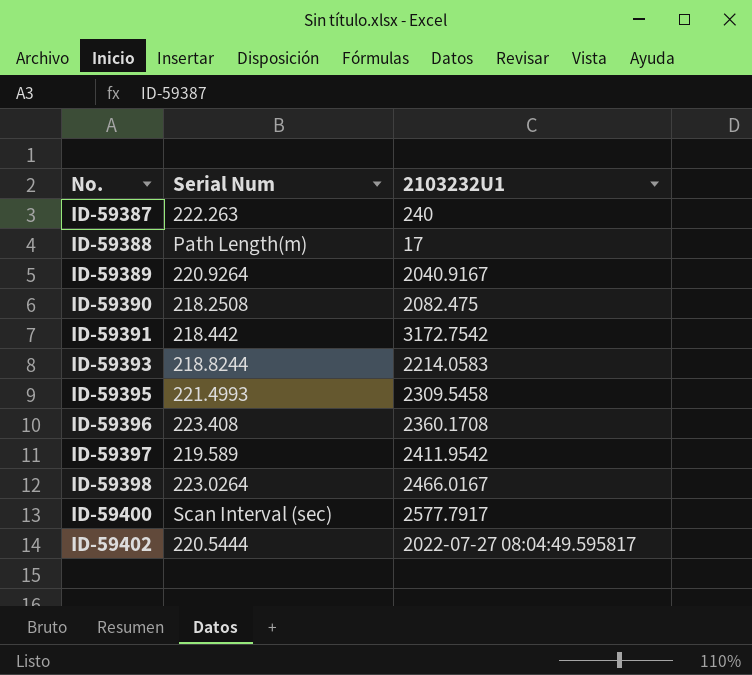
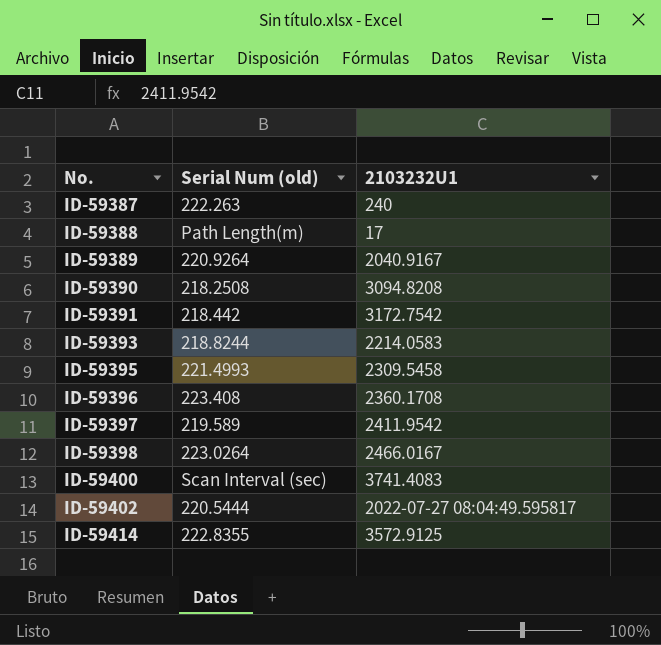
column name: Serial Num -> Serial Num (old)
ID-59390 | 2103232U1: 2082.475 -> 3094.8208
ID-59400 | 2103232U1: 2577.7917 -> 3741.4083
row ID-59414: none -> 222.8355 | 3572.9125

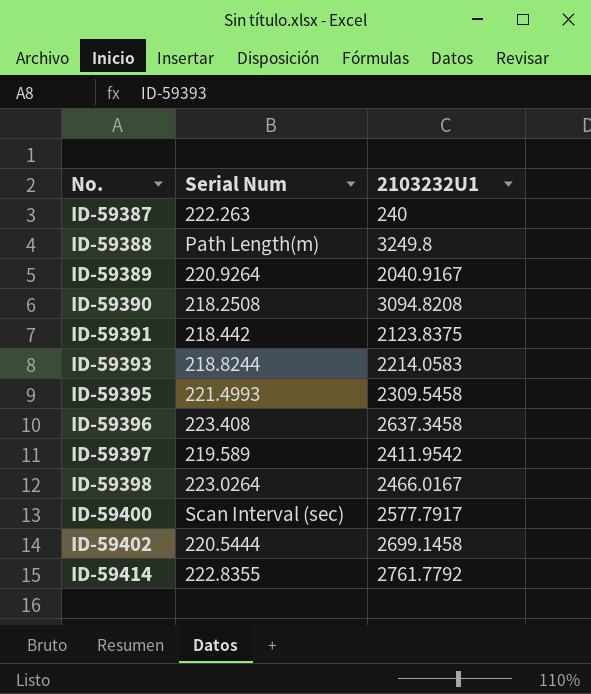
column name: Serial Num (old) -> Serial Num
ID-59388 | 2103232U1: 17 -> 3249.8
ID-59391 | 2103232U1: 3172.7542 -> 2123.8375
ID-59396 | 2103232U1: 2360.1708 -> 2637.3458
ID-59400 | 2103232U1: 3741.4083 -> 2577.7917
ID-59402 | 2103232U1: 2022-07-27 08:04:49.595817 -> 2699.1458
ID-59414 | 2103232U1: 3572.9125 -> 2761.7792

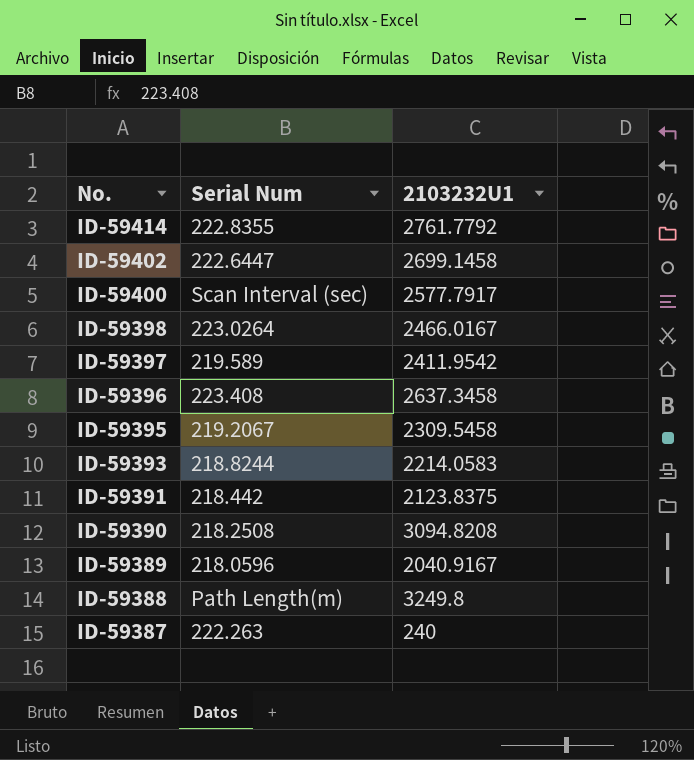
row order: No. ascending -> No. descending
ID-59402 | Serial Num: 220.5444 -> 222.6447
ID-59395 | Serial Num: 221.4993 -> 219.2067
ID-59389 | Serial Num: 220.9264 -> 218.0596

